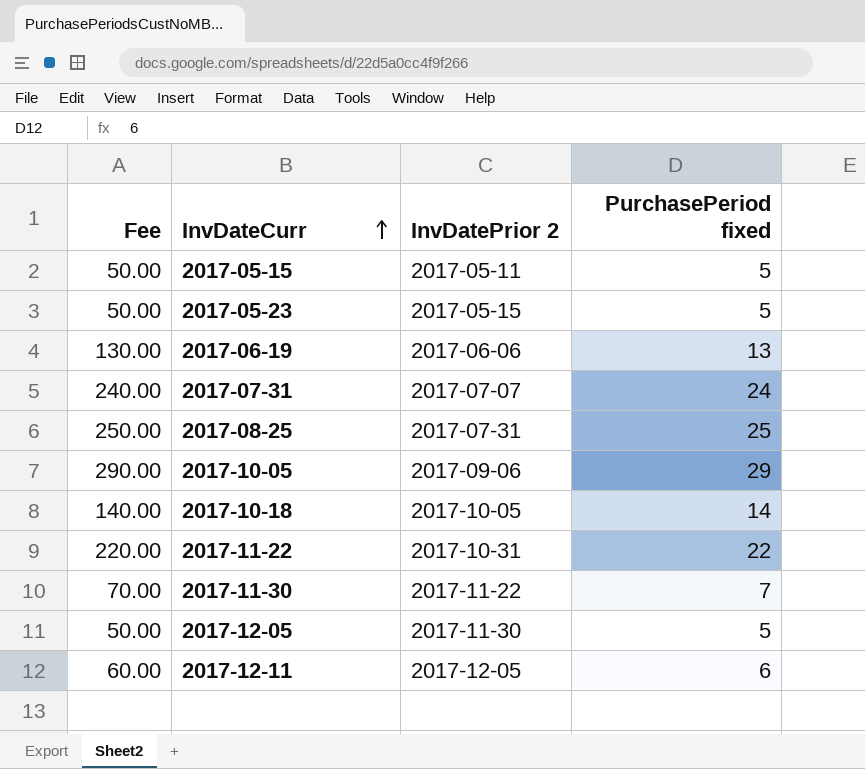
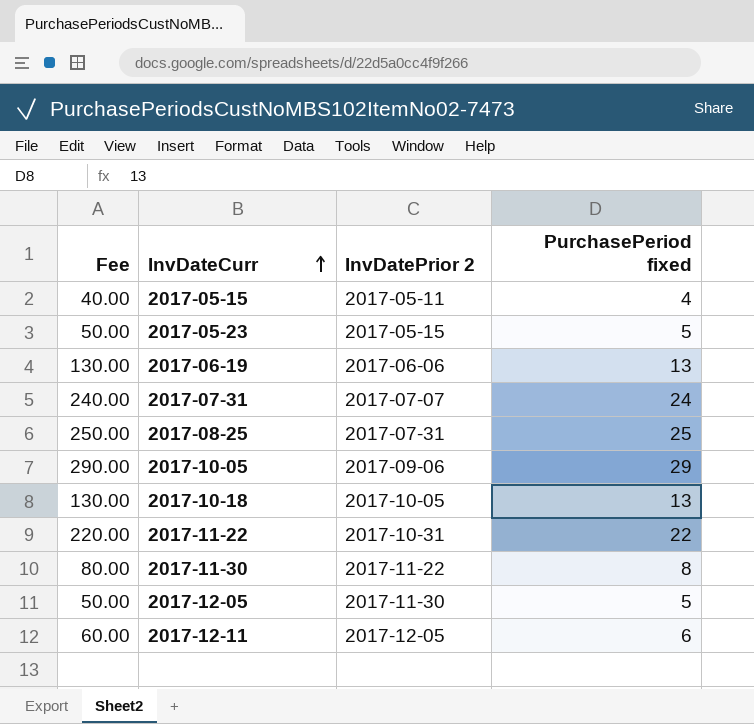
2017-05-15 | Fee: 50.00 -> 40.00
2017-05-15 | PurchasePeriod fixed: 5 -> 4
2017-10-18 | Fee: 140.00 -> 130.00
2017-10-18 | PurchasePeriod fixed: 14 -> 13
2017-11-30 | Fee: 70.00 -> 80.00
2017-11-30 | PurchasePeriod fixed: 7 -> 8

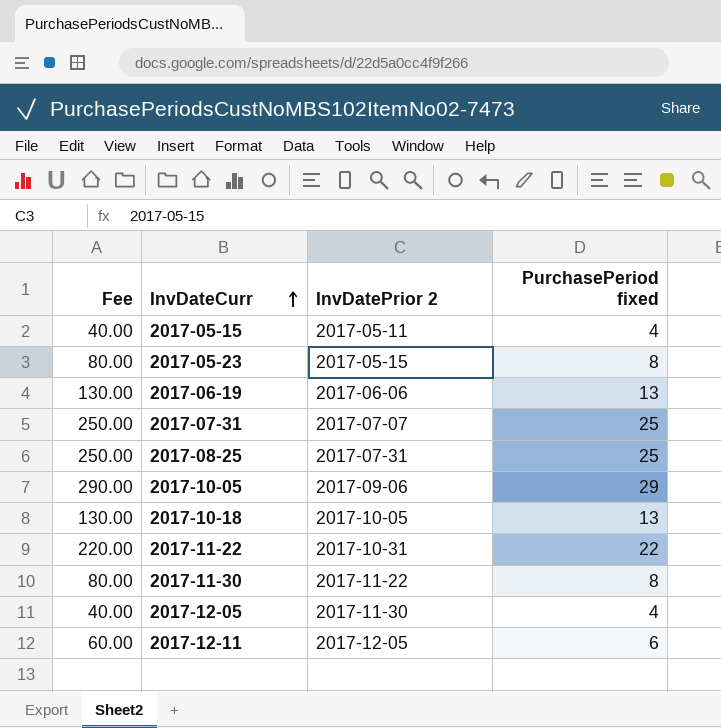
2017-05-23 | Fee: 50.00 -> 80.00
2017-05-23 | PurchasePeriod fixed: 5 -> 8
2017-07-31 | Fee: 240.00 -> 250.00
2017-07-31 | PurchasePeriod fixed: 24 -> 25
2017-12-05 | Fee: 50.00 -> 40.00
2017-12-05 | PurchasePeriod fixed: 5 -> 4

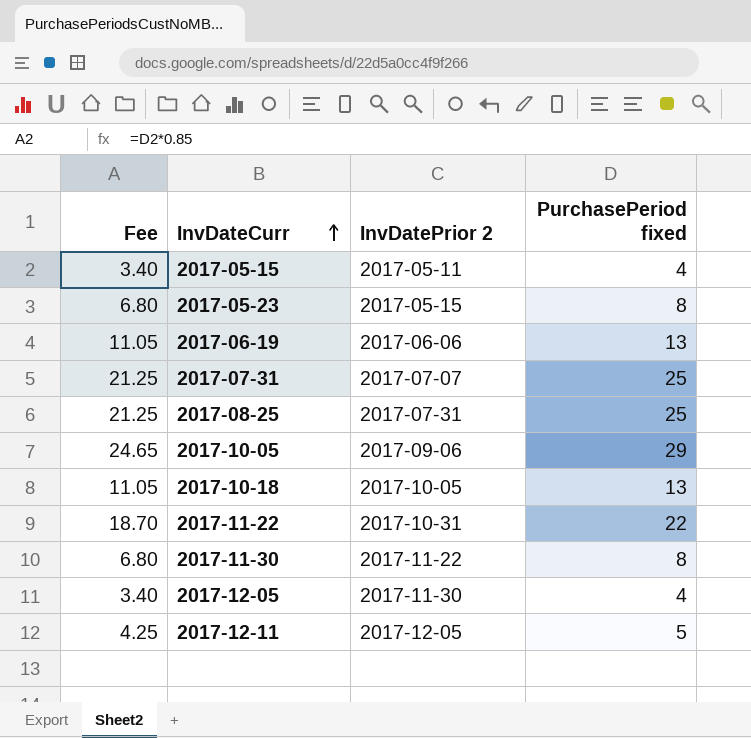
column Fee | formula: [PurchasePeriod fixed] * 10 -> [PurchasePeriod fixed] * 0.85
2017-12-11 | PurchasePeriod fixed: 6 -> 5

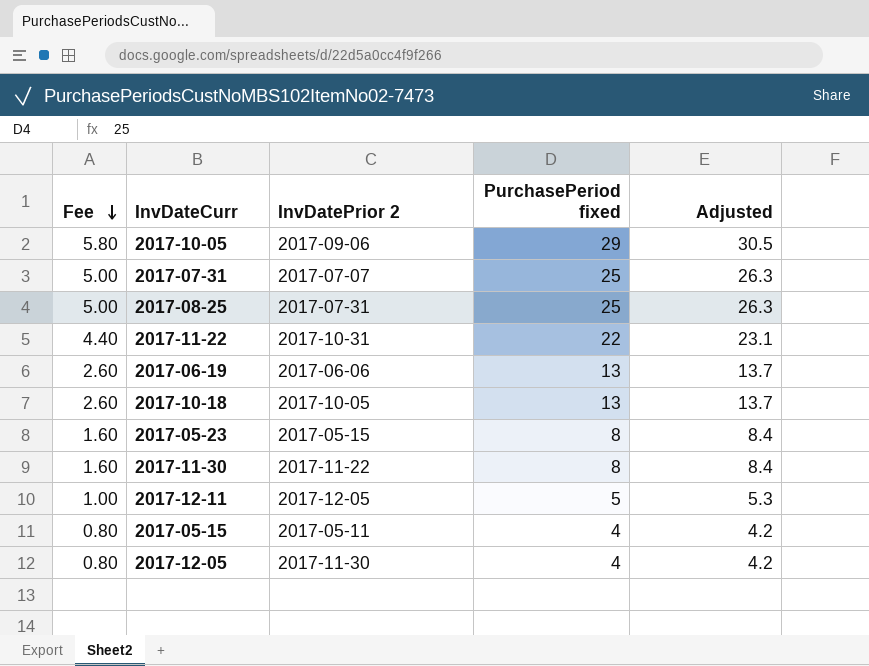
row order: InvDateCurr ascending -> Fee descending
column Fee | formula: [PurchasePeriod fixed] * 0.85 -> [PurchasePeriod fixed] * 0.2
column Adjusted | formula: none -> [PurchasePeriod fixed] * 1.05

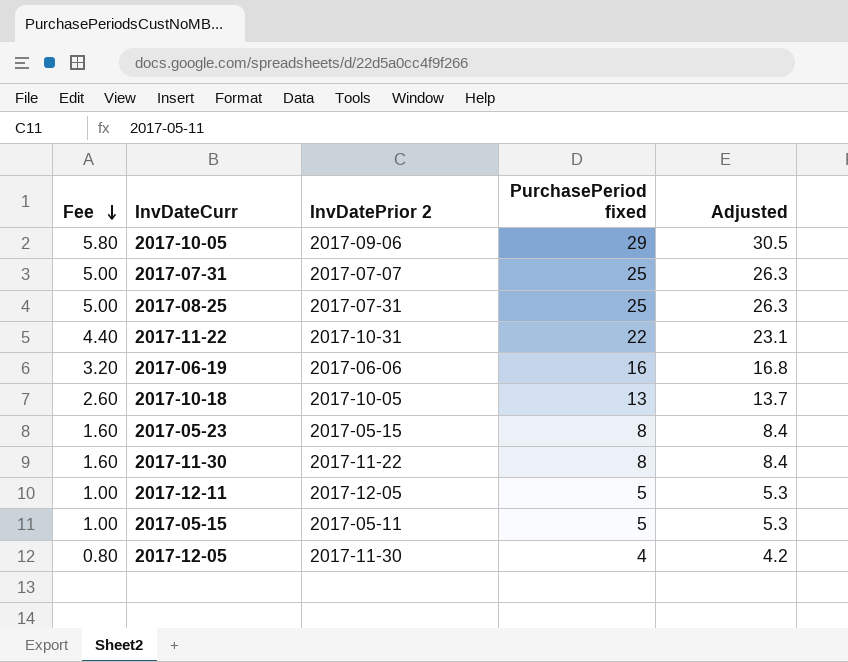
2017-06-19 | Fee: 2.60 -> 3.20
2017-06-19 | PurchasePeriod fixed: 13 -> 16
2017-06-19 | Adjusted: 13.7 -> 16.8
2017-05-15 | Fee: 0.80 -> 1.00
2017-05-15 | PurchasePeriod fixed: 4 -> 5
2017-05-15 | Adjusted: 4.2 -> 5.3

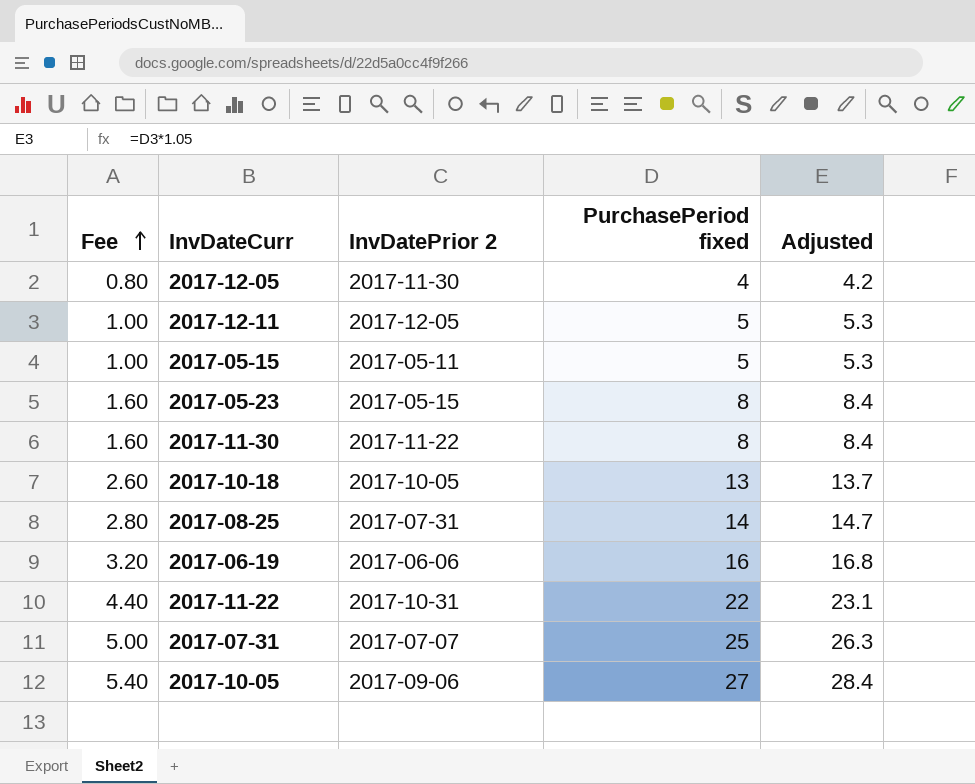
row order: Fee descending -> Fee ascending
2017-08-25 | Fee: 5.00 -> 2.80
2017-08-25 | PurchasePeriod fixed: 25 -> 14
2017-08-25 | Adjusted: 26.3 -> 14.7
2017-10-05 | Fee: 5.80 -> 5.40
2017-10-05 | PurchasePeriod fixed: 29 -> 27
2017-10-05 | Adjusted: 30.5 -> 28.4

